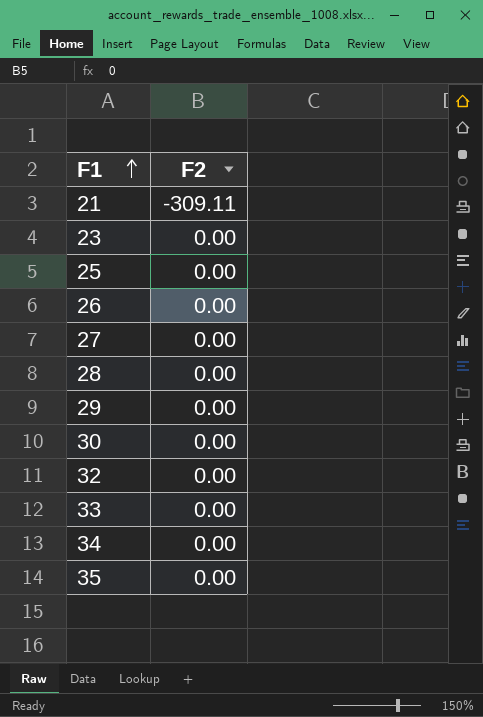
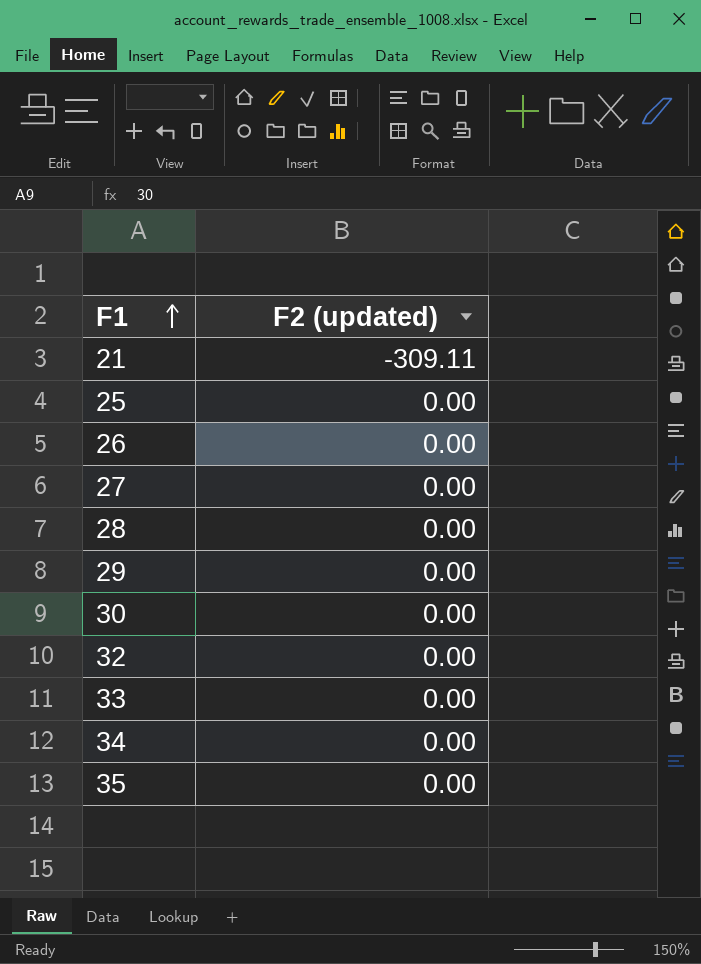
column name: F2 -> F2 (updated)
row 23: 0.00 -> none

